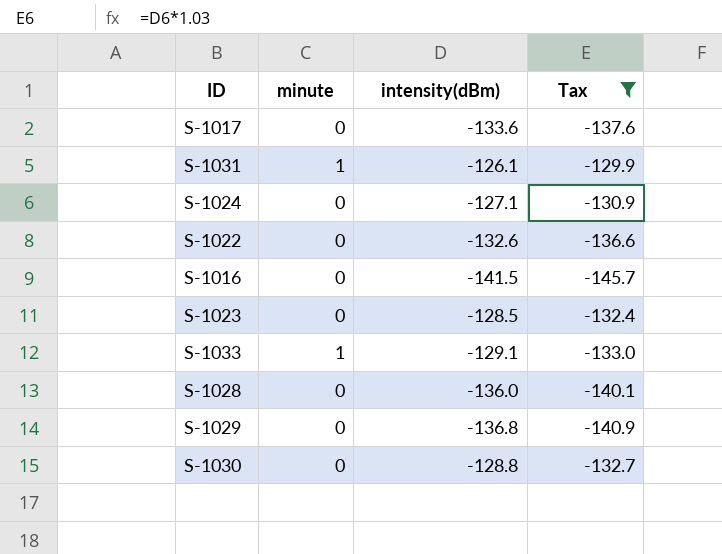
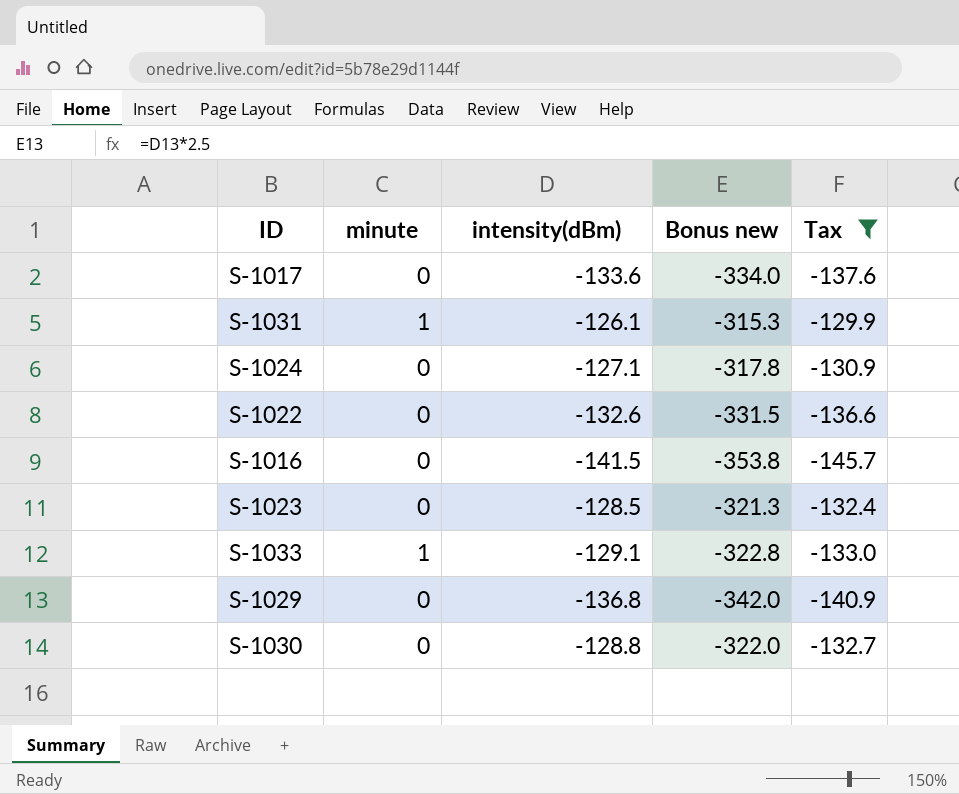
column Bonus new | formula: none -> [intensity(dBm)] * 2.5
row S-1028: 0 | -136.0 | -140.1 -> none

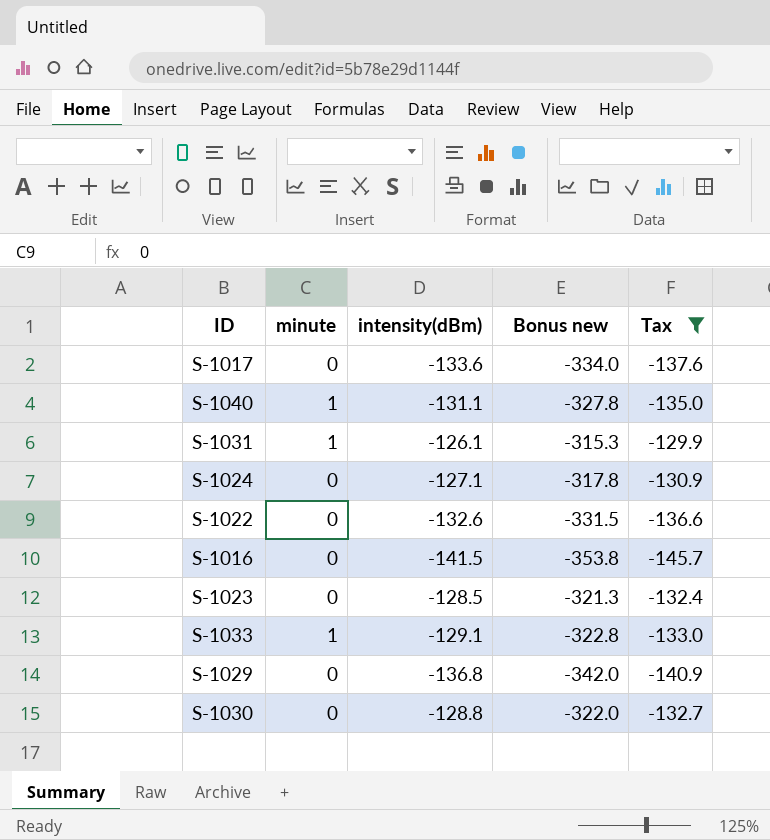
row S-1040: none -> 1 | -131.1 | -327.8 | -135.0

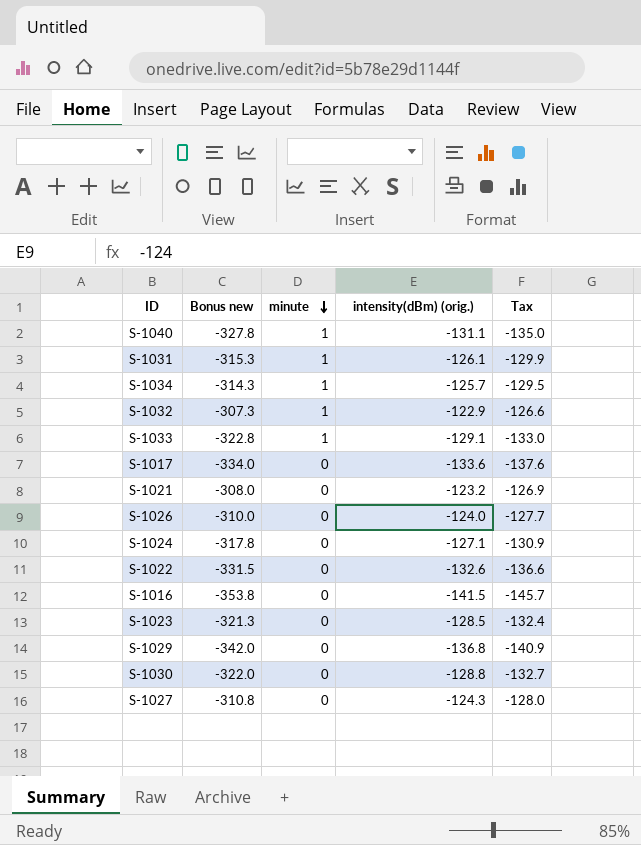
filter: Tax <= -129.9 -> none
row order: none -> minute descending
column Bonus new | position: 4 -> 2
column name: intensity(dBm) -> intensity(dBm) (orig.)

